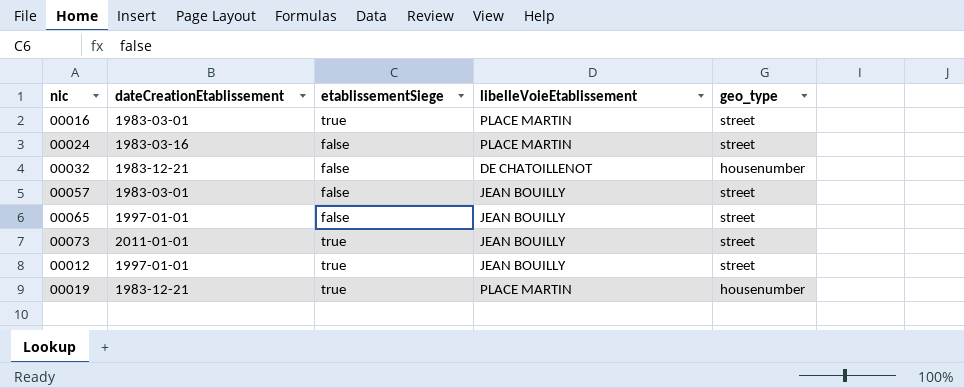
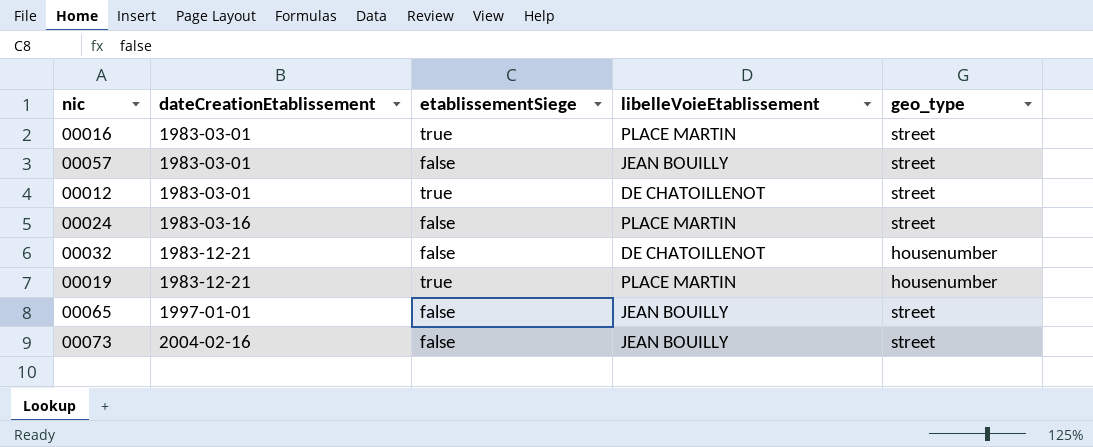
row order: none -> dateCreationEtablissement ascending
00012 | dateCreationEtablissement: 1997-01-01 -> 1983-03-01
00012 | libelleVoieEtablissement: JEAN BOUILLY -> DE CHATOILLENOT
00073 | dateCreationEtablissement: 2011-01-01 -> 2004-02-16
00073 | etablissementSiege: true -> false

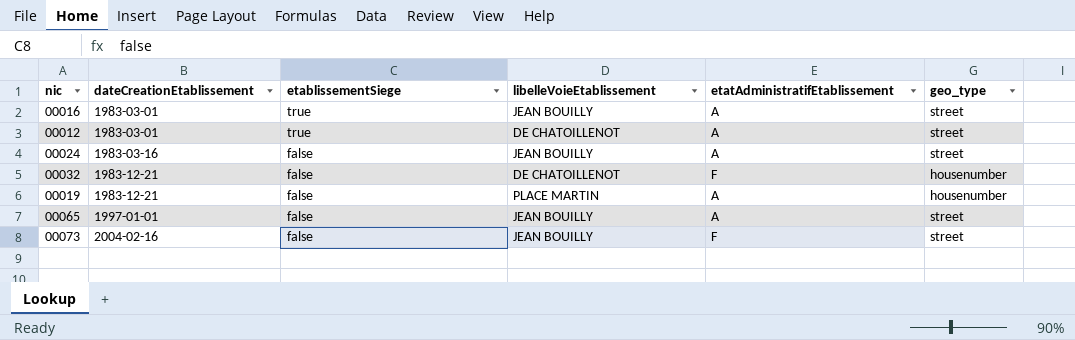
column etatAdministratifEtablissement | position: none -> 5
row 00057: 1983-03-01 | false | JEAN BOUILLY | street -> none
00016 | libelleVoieEtablissement: PLACE MARTIN -> JEAN BOUILLY
00024 | libelleVoieEtablissement: PLACE MARTIN -> JEAN BOUILLY
00019 | etablissementSiege: true -> false

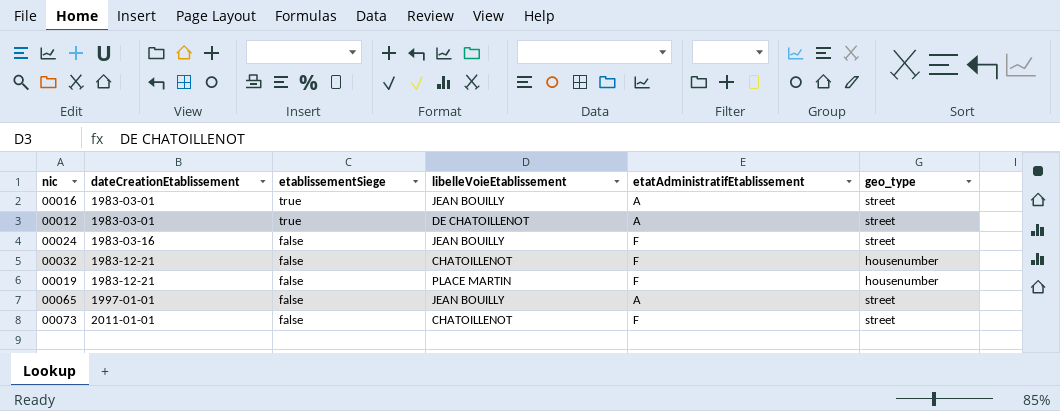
00024 | etatAdministratifEtablissement: A -> F
00032 | libelleVoieEtablissement: DE CHATOILLENOT -> CHATOILLENOT
00019 | etatAdministratifEtablissement: A -> F
00073 | dateCreationEtablissement: 2004-02-16 -> 2011-01-01
00073 | libelleVoieEtablissement: JEAN BOUILLY -> CHATOILLENOT

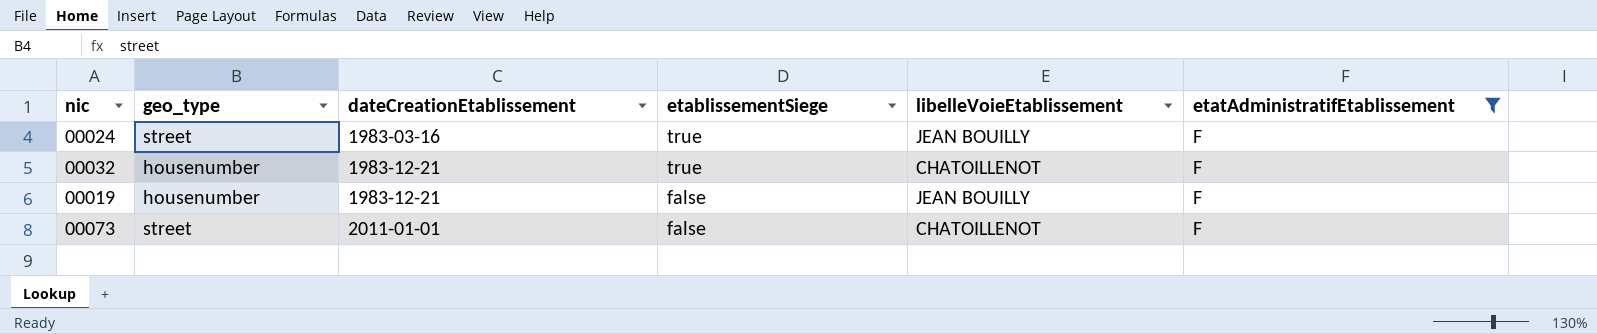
filter: none -> etatAdministratifEtablissement = F
column geo_type | position: 6 -> 2
00024 | etablissementSiege: false -> true
00032 | etablissementSiege: false -> true
00019 | libelleVoieEtablissement: PLACE MARTIN -> JEAN BOUILLY

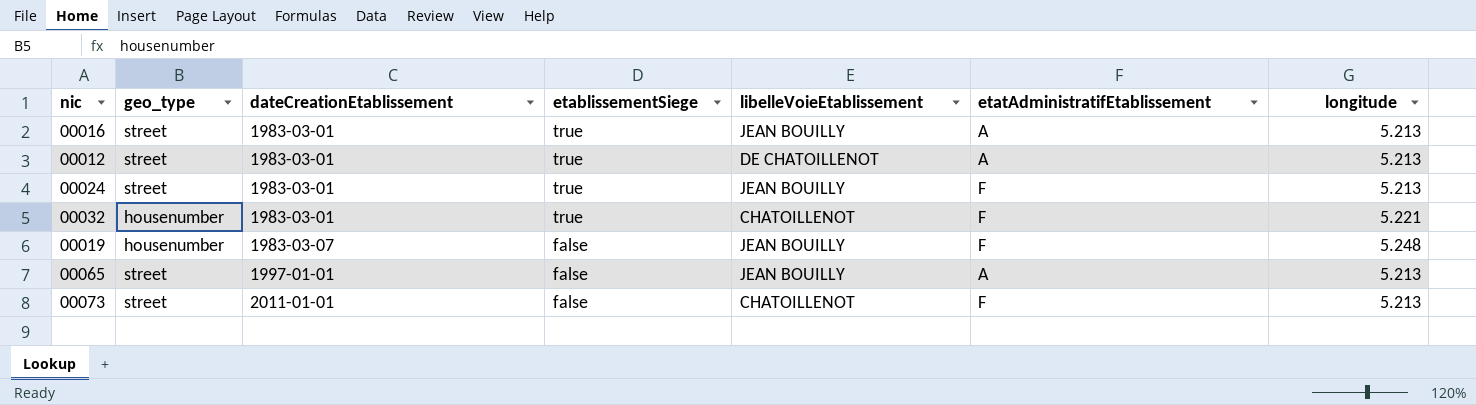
filter: etatAdministratifEtablissement = F -> none
column longitude | position: none -> 7
00024 | dateCreationEtablissement: 1983-03-16 -> 1983-03-01
00032 | dateCreationEtablissement: 1983-12-21 -> 1983-03-01
00019 | dateCreationEtablissement: 1983-12-21 -> 1983-03-07

